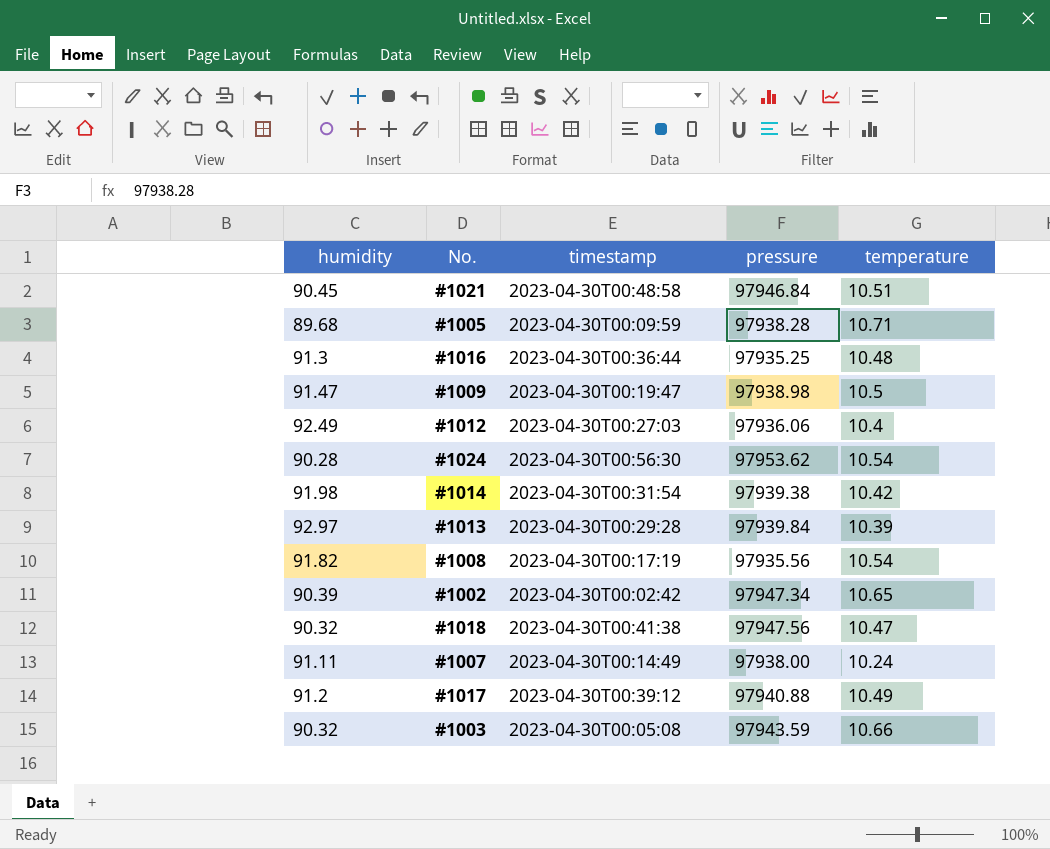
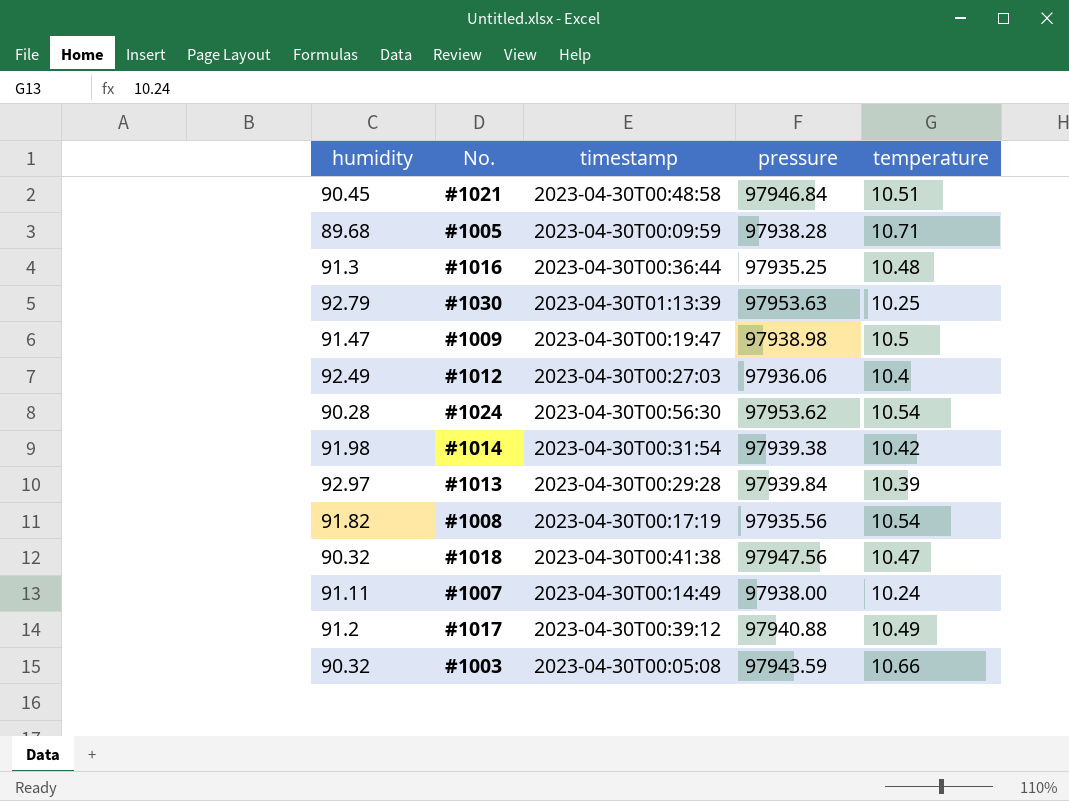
row #1002: 90.39 | 2023-04-30T00:02:42 | 97947.34 | 10.65 -> none
row #1030: none -> 92.79 | 2023-04-30T01:13:39 | 97953.63 | 10.25

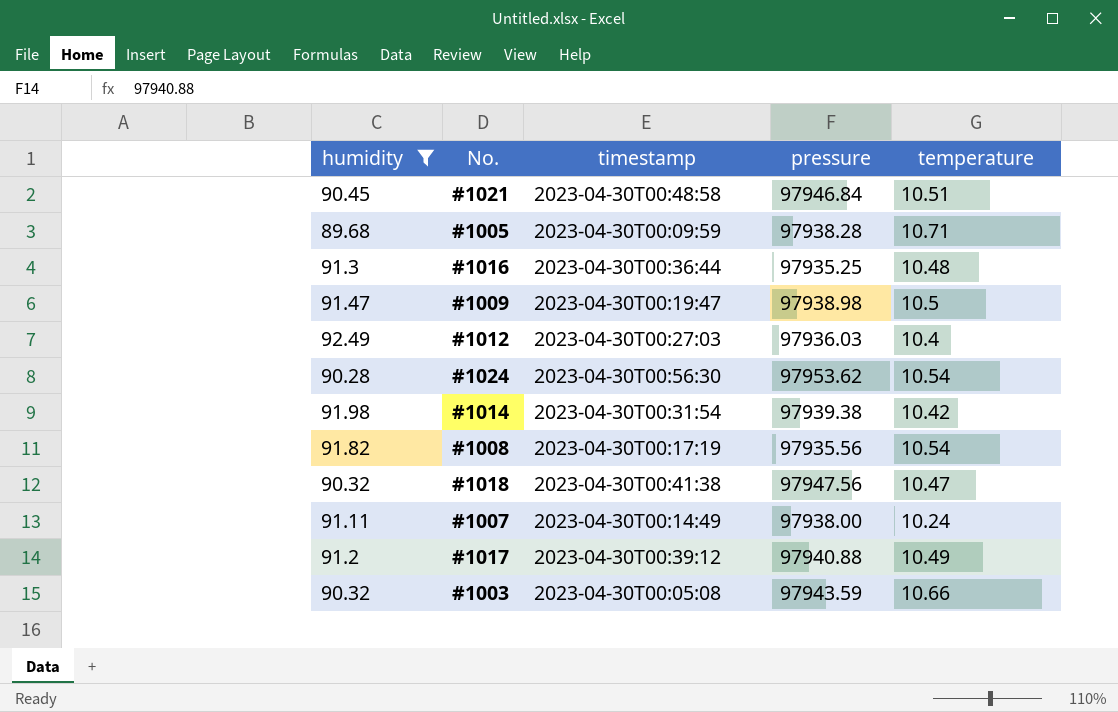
filter: none -> humidity <= 92.49
#1012 | pressure: 97936.06 -> 97936.03

